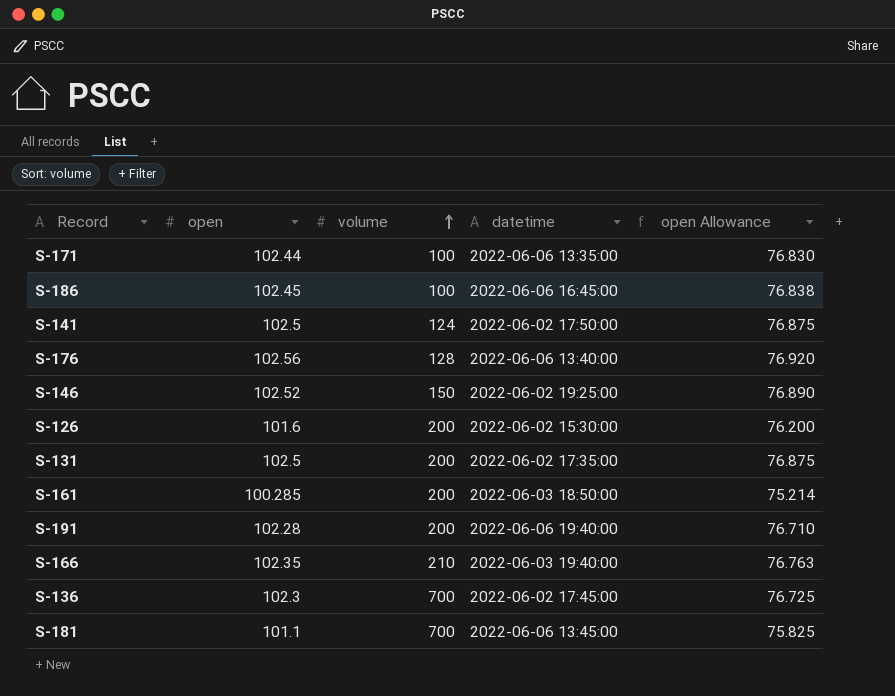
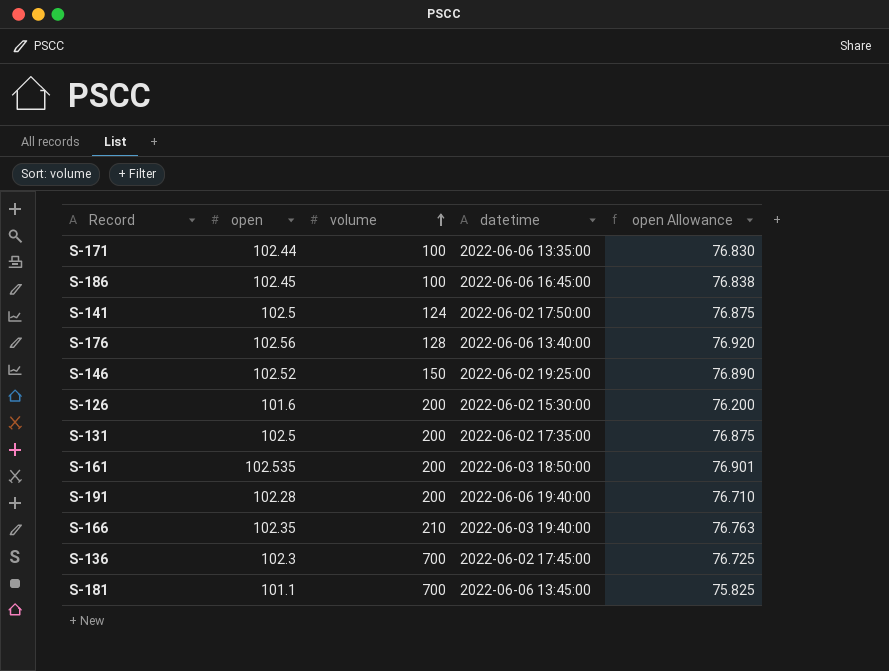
S-161 | open: 100.285 -> 102.535
S-161 | open Allowance: 75.214 -> 76.901

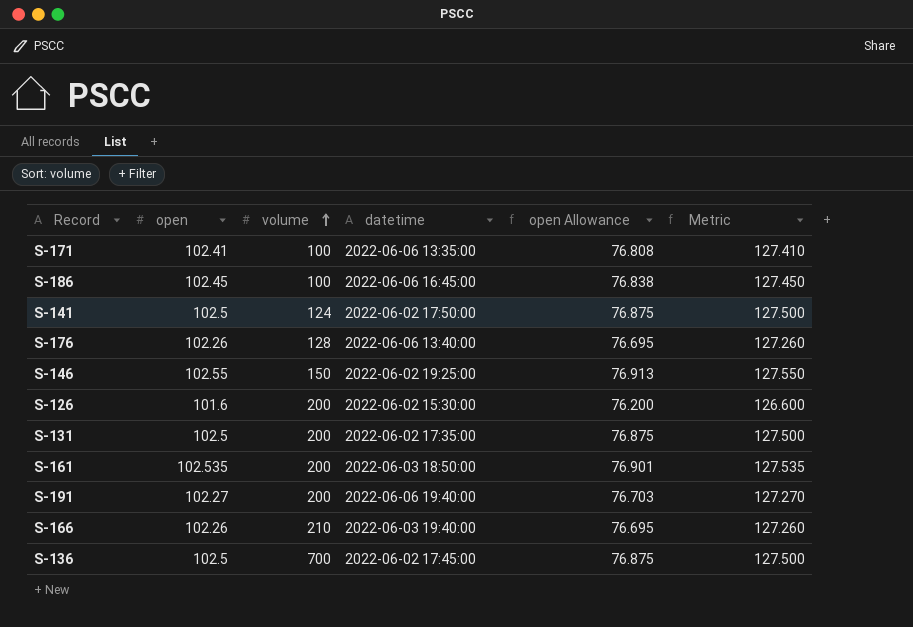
column Metric | formula: none -> [open] + 25
row S-181: 101.1 | 700 | 2022-06-06 13:45:00 | 75.825 -> none
S-171 | open: 102.44 -> 102.41
S-171 | open Allowance: 76.830 -> 76.808
S-176 | open: 102.56 -> 102.26
S-176 | open Allowance: 76.920 -> 76.695
S-146 | open: 102.52 -> 102.55
S-146 | open Allowance: 76.890 -> 76.913
S-191 | open: 102.28 -> 102.27
S-191 | open Allowance: 76.710 -> 76.703
S-166 | open: 102.35 -> 102.26
S-166 | open Allowance: 76.763 -> 76.695
S-136 | open: 102.3 -> 102.5
S-136 | open Allowance: 76.725 -> 76.875

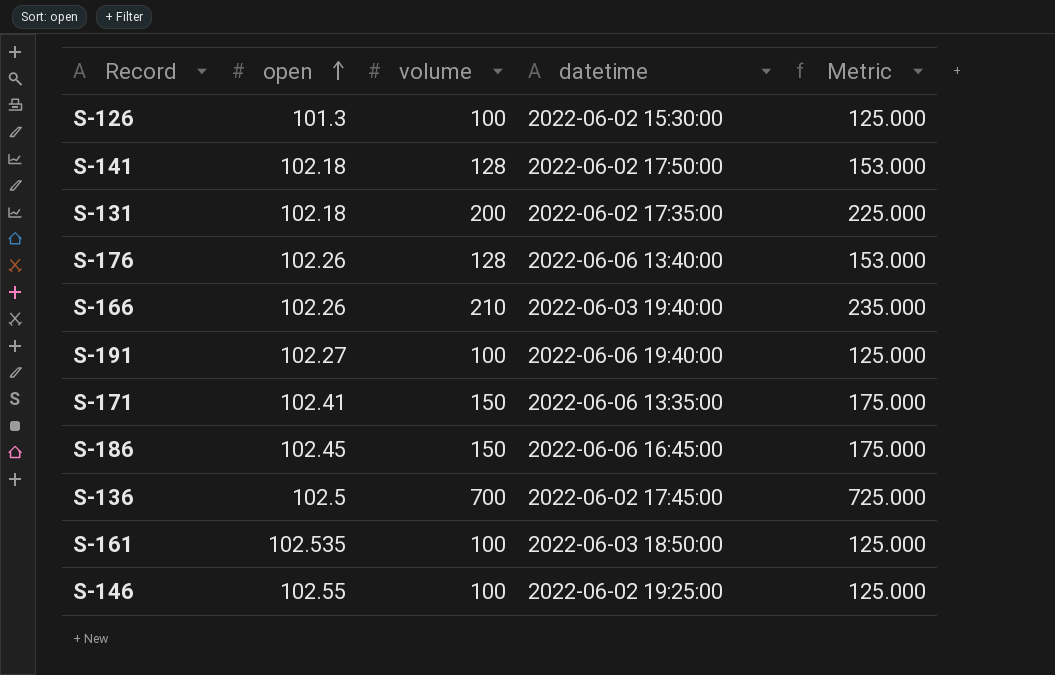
row order: volume ascending -> open ascending
column open Allowance | formula: [open] * 0.75 -> none
column Metric | formula: [open] + 25 -> [volume] + 25
S-126 | open: 101.6 -> 101.3
S-126 | volume: 200 -> 100
S-141 | open: 102.5 -> 102.18
S-141 | volume: 124 -> 128
S-131 | open: 102.5 -> 102.18
S-191 | volume: 200 -> 100
S-171 | volume: 100 -> 150
S-186 | volume: 100 -> 150
S-161 | volume: 200 -> 100
S-146 | volume: 150 -> 100

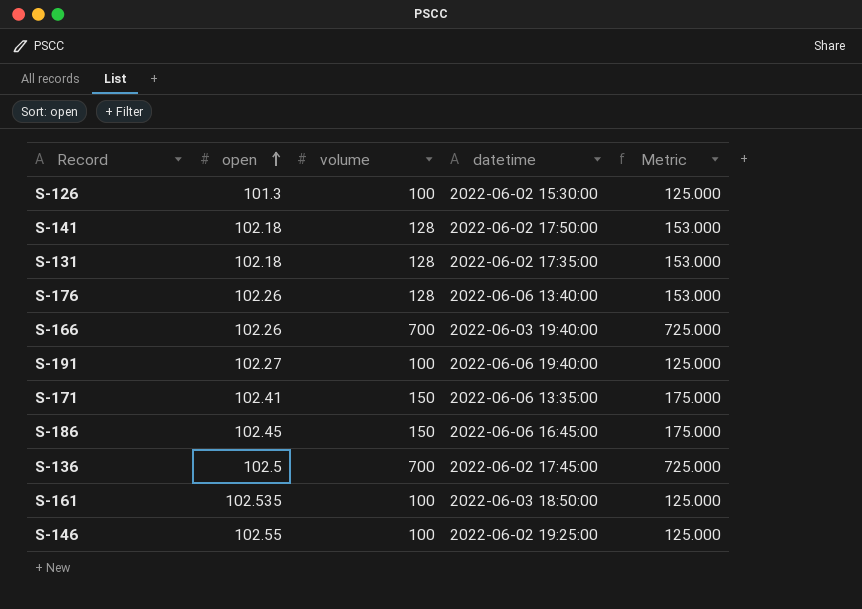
S-131 | volume: 200 -> 128
S-131 | Metric: 225.000 -> 153.000
S-166 | volume: 210 -> 700
S-166 | Metric: 235.000 -> 725.000

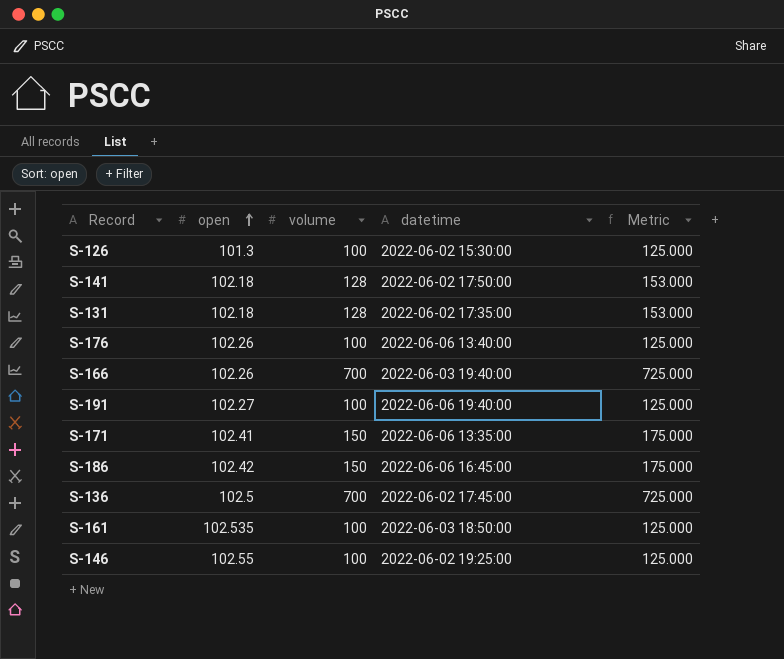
S-176 | volume: 128 -> 100
S-176 | Metric: 153.000 -> 125.000
S-186 | open: 102.45 -> 102.42

